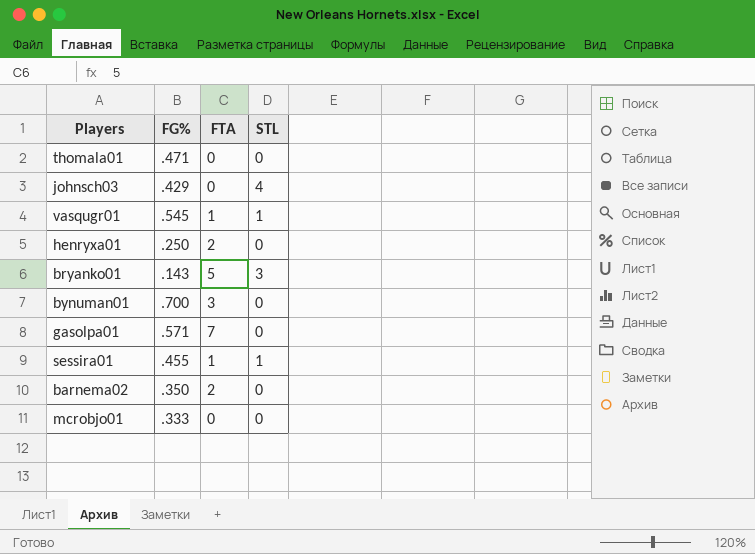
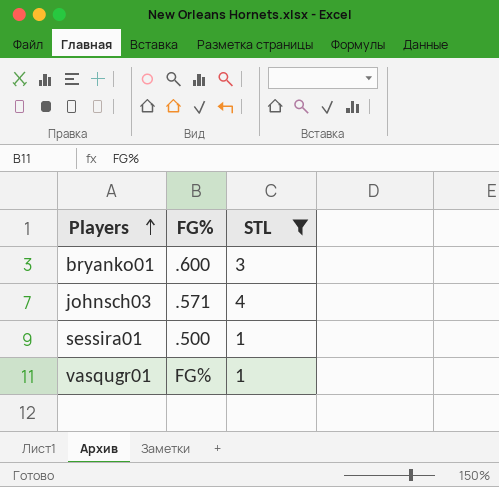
filter: none -> STL != 0
row order: none -> Players ascending
column FTA | position: 3 -> none
bryanko01 | FG%: .143 -> .600
johnsch03 | FG%: .429 -> .571
sessira01 | FG%: .455 -> .500
vasqugr01 | FG%: .545 -> FG%

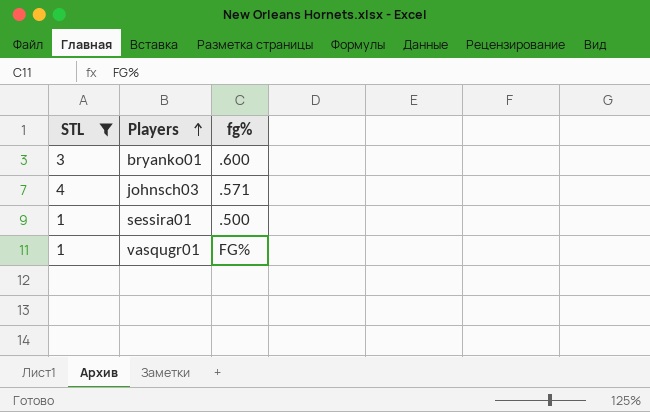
column STL | position: 3 -> 1
column name: FG% -> fg%

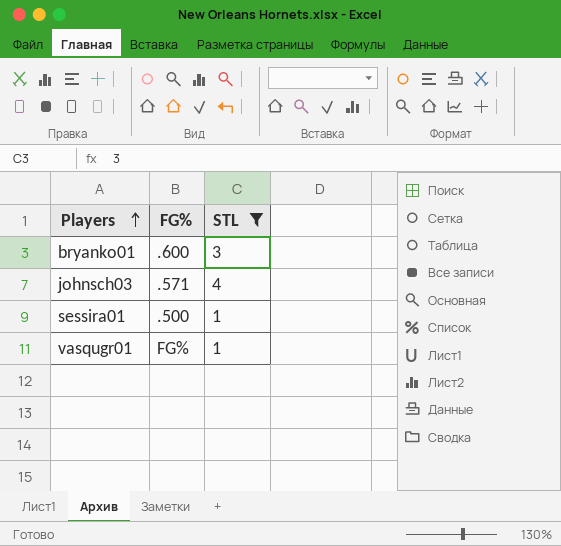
column name: fg% -> FG%
column STL | position: 1 -> 3

